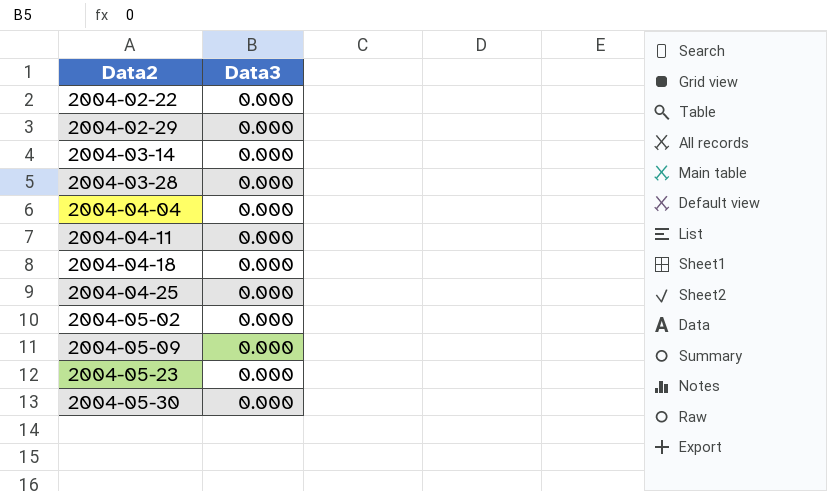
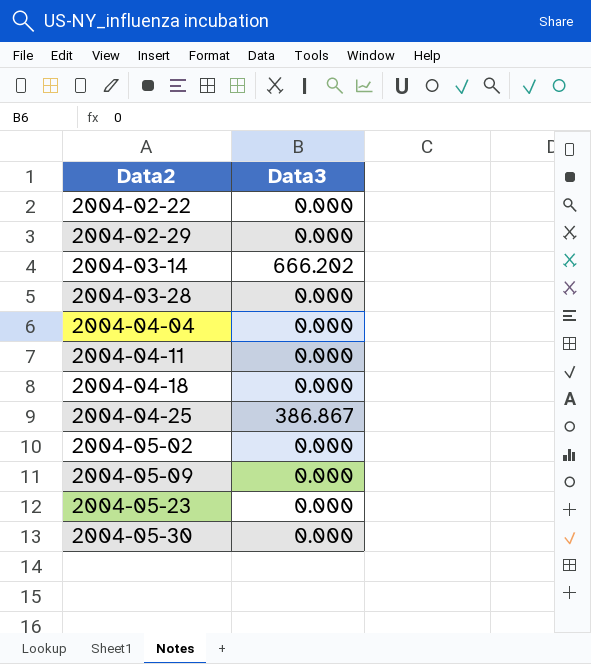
2004-03-14 | Data3: 0.000 -> 666.202
2004-04-25 | Data3: 0.000 -> 386.867

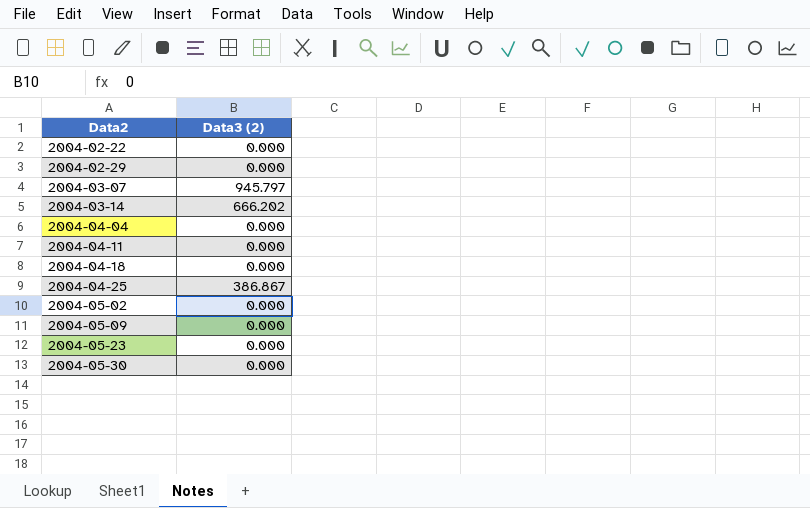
column name: Data3 -> Data3 (2)
row 2004-03-28: 0.000 -> none
row 2004-03-07: none -> 945.797

